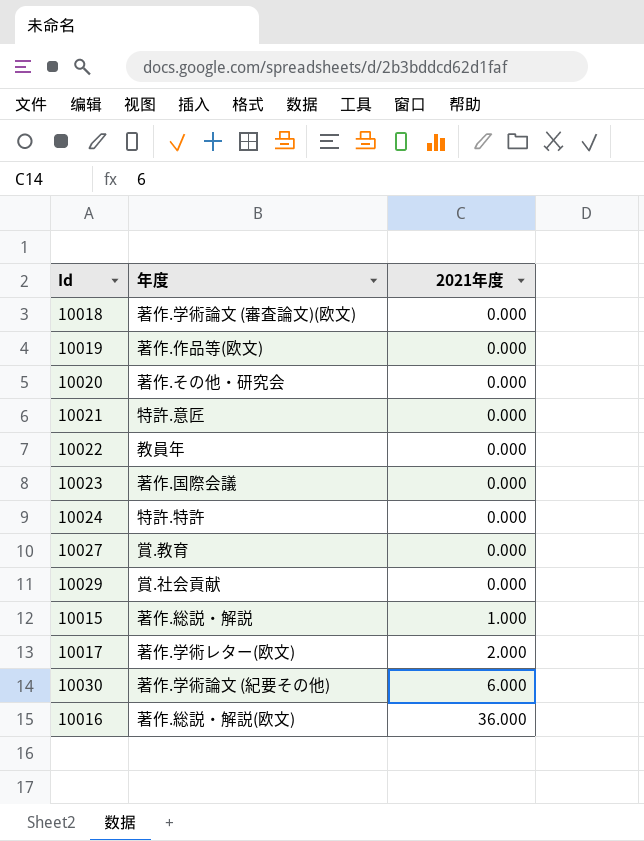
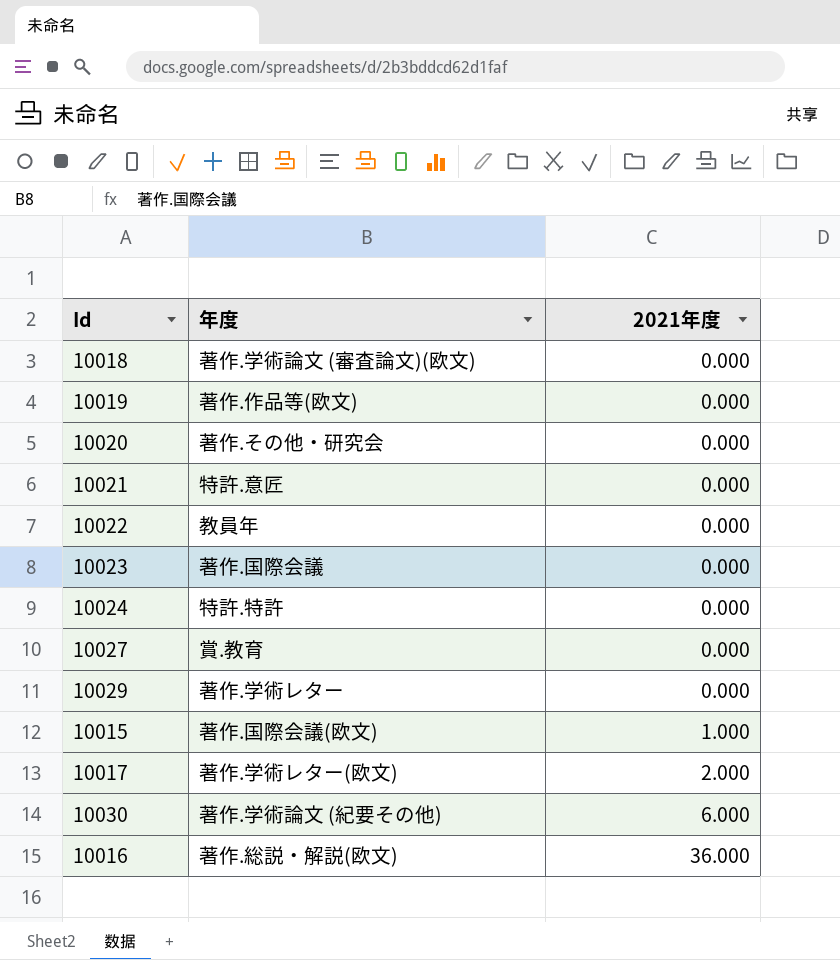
10029 | 年度: 賞.社会貢献 -> 著作.学術レター
10015 | 年度: 著作.総説・解説 -> 著作.国際会議(欧文)

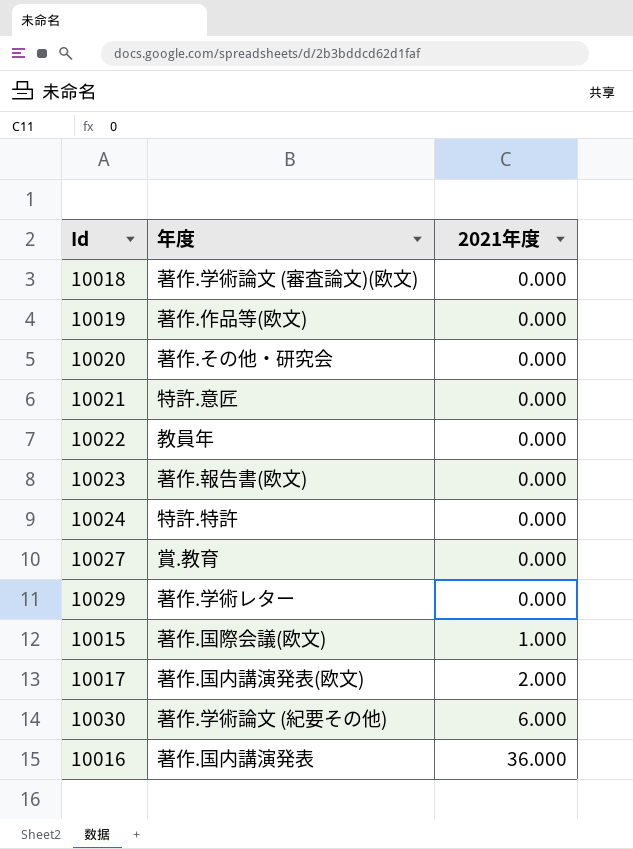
10023 | 年度: 著作.国際会議 -> 著作.報告書(欧文)
10017 | 年度: 著作.学術レター(欧文) -> 著作.国内講演発表(欧文)
10016 | 年度: 著作.総説・解説(欧文) -> 著作.国内講演発表

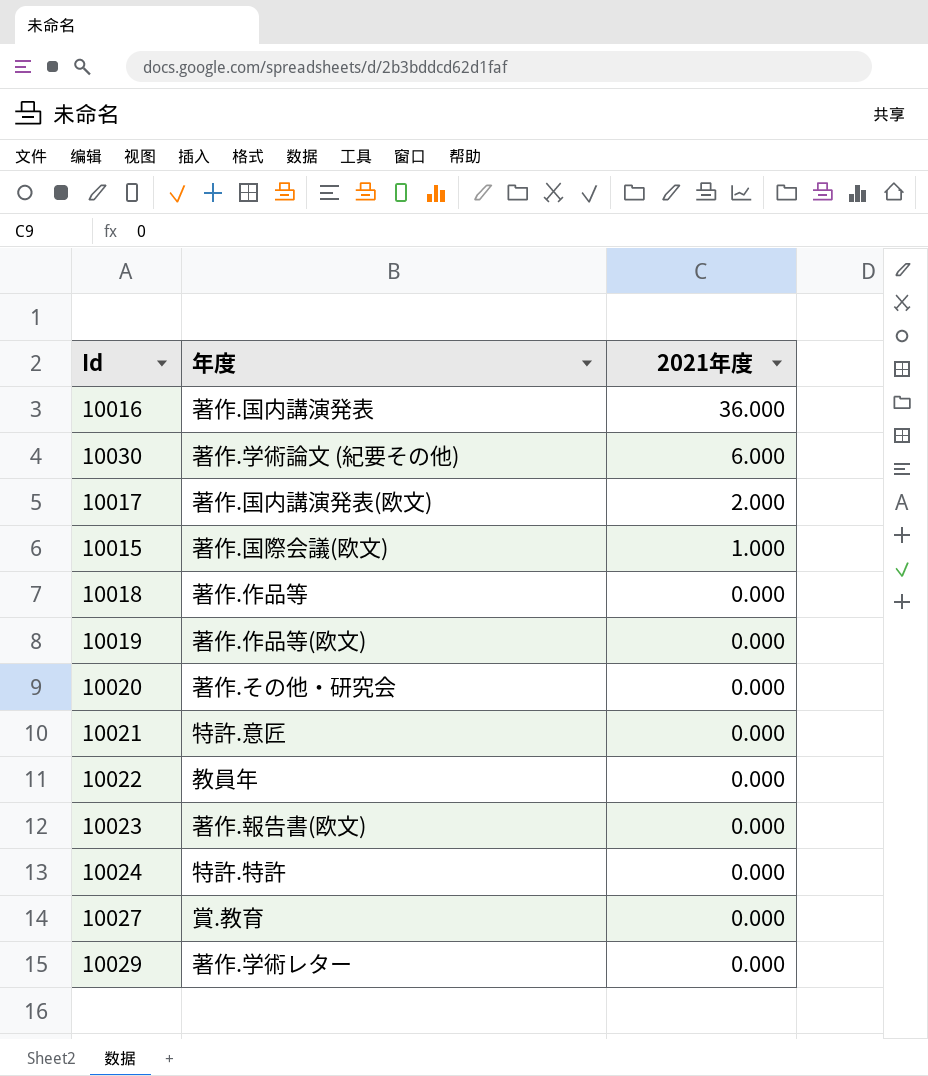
row order: 2021年度 ascending -> 2021年度 descending
10018 | 年度: 著作.学術論文 (審査論文)(欧文) -> 著作.作品等

